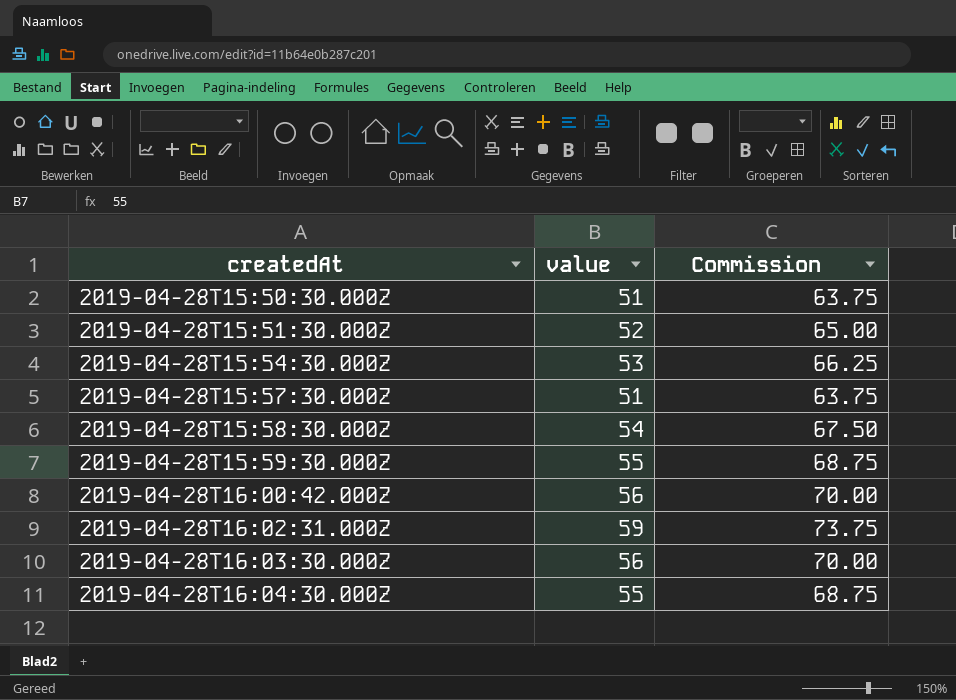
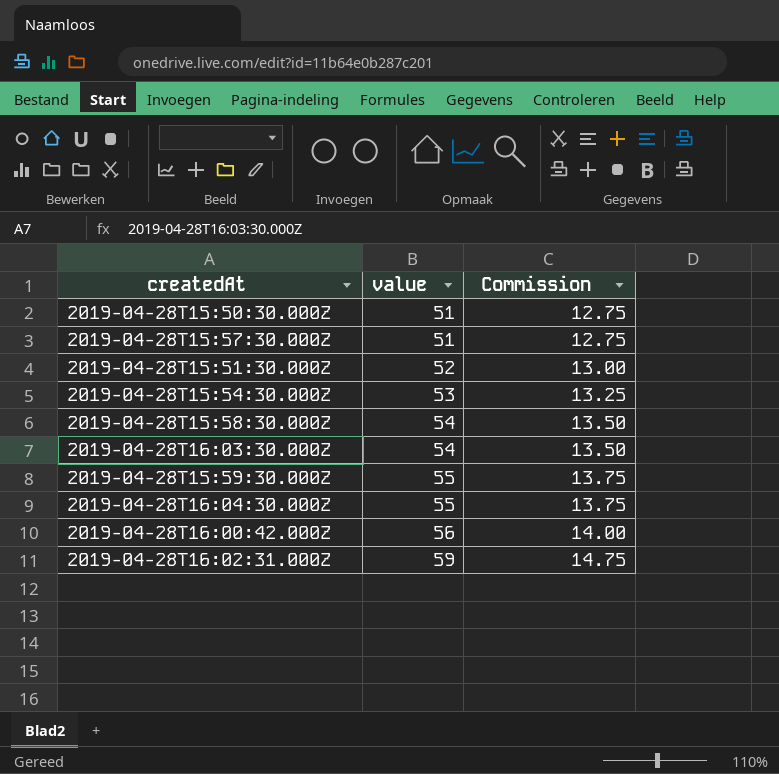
row order: createdAt ascending -> value ascending
column Commission | formula: [value] * 1.25 -> [value] * 0.25
2019-04-28T16:03:30.000Z | value: 56 -> 54

